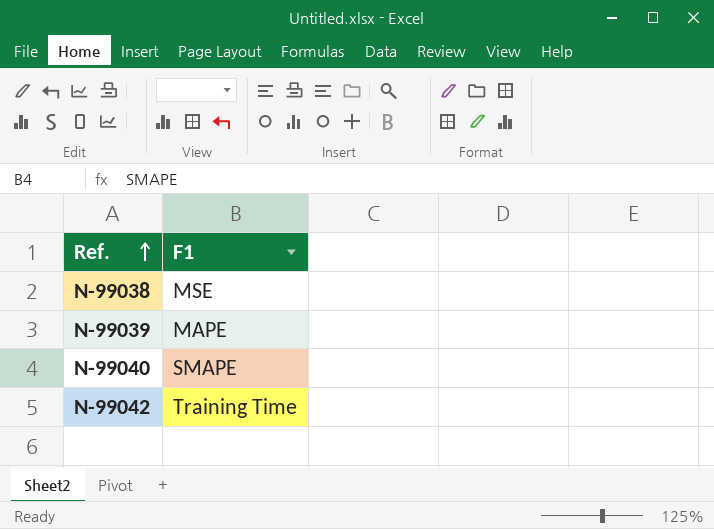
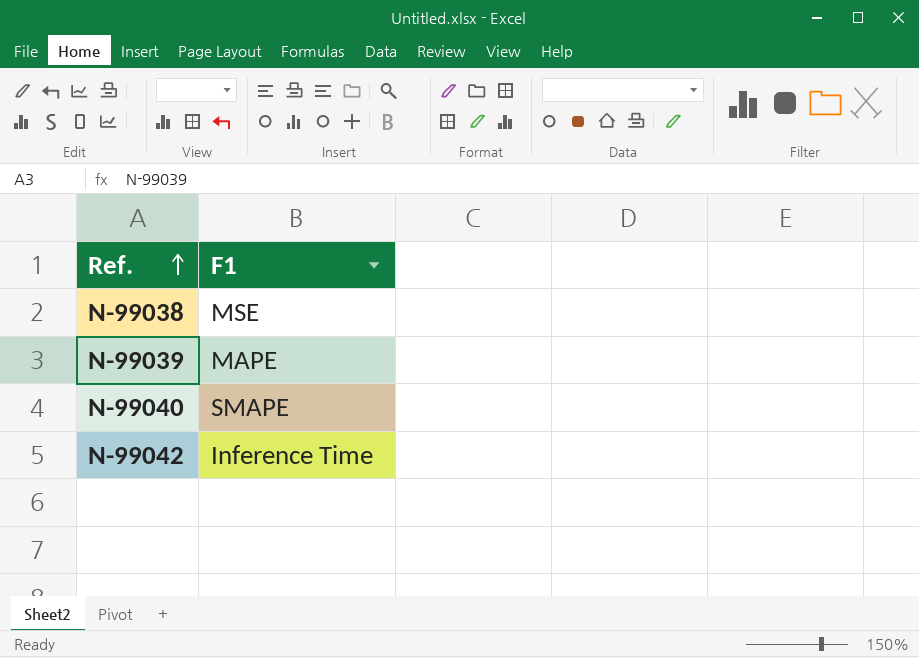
N-99042 | F1: Training Time -> Inference Time

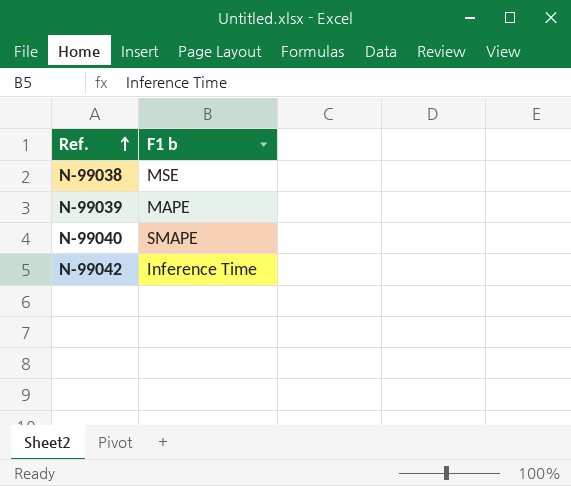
column name: F1 -> F1 b

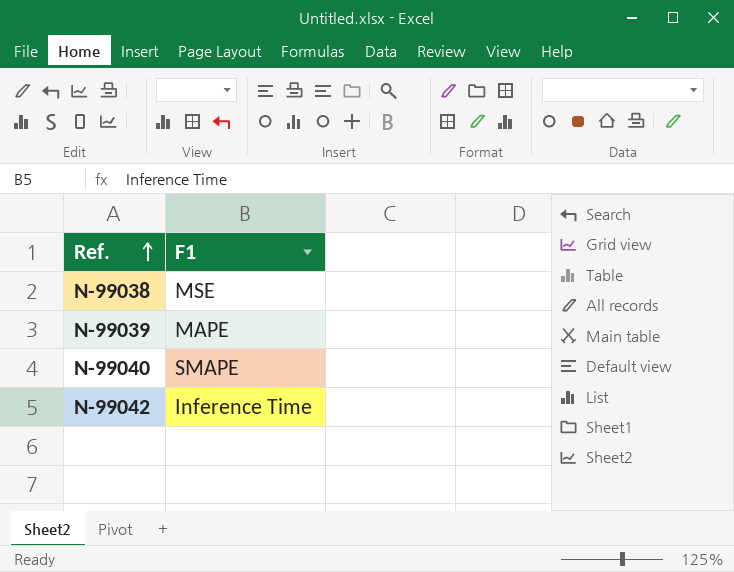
column name: F1 b -> F1

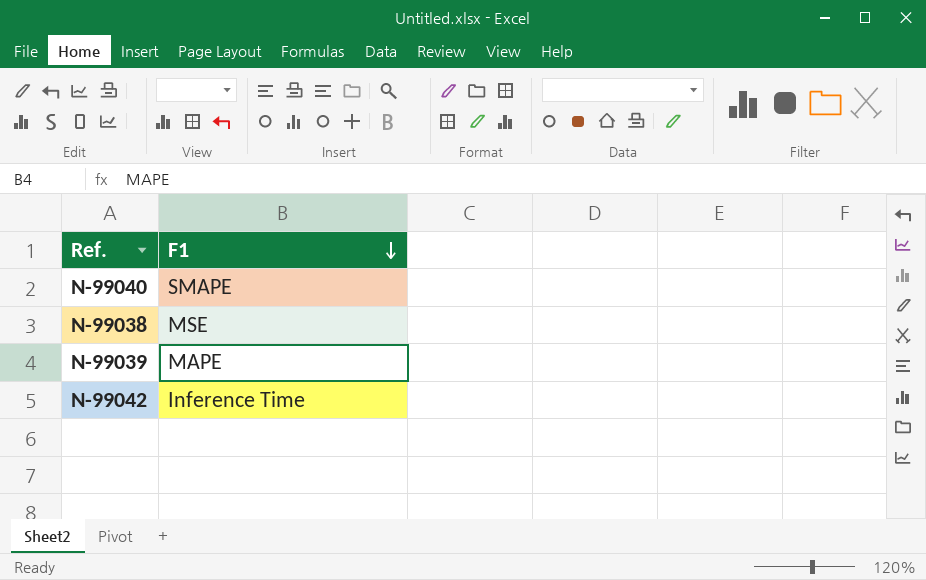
row order: Ref. ascending -> F1 descending

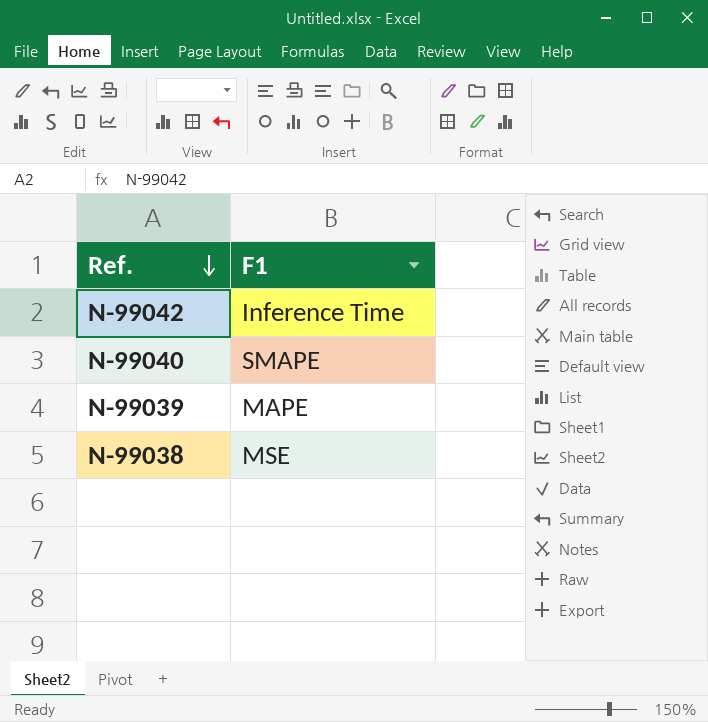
row order: F1 descending -> Ref. descending

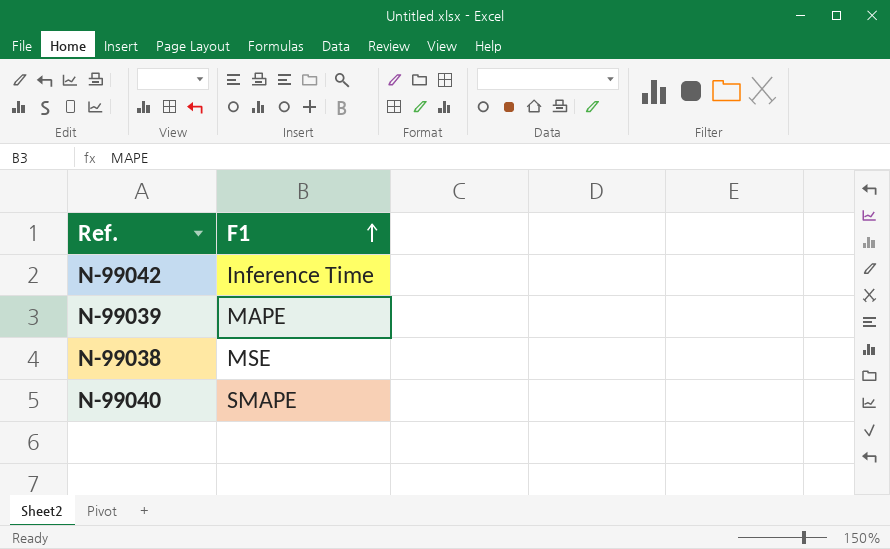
row order: Ref. descending -> F1 ascending

